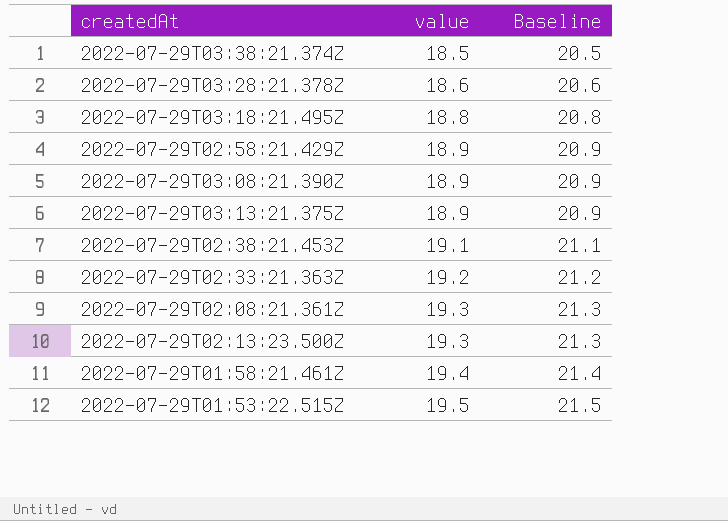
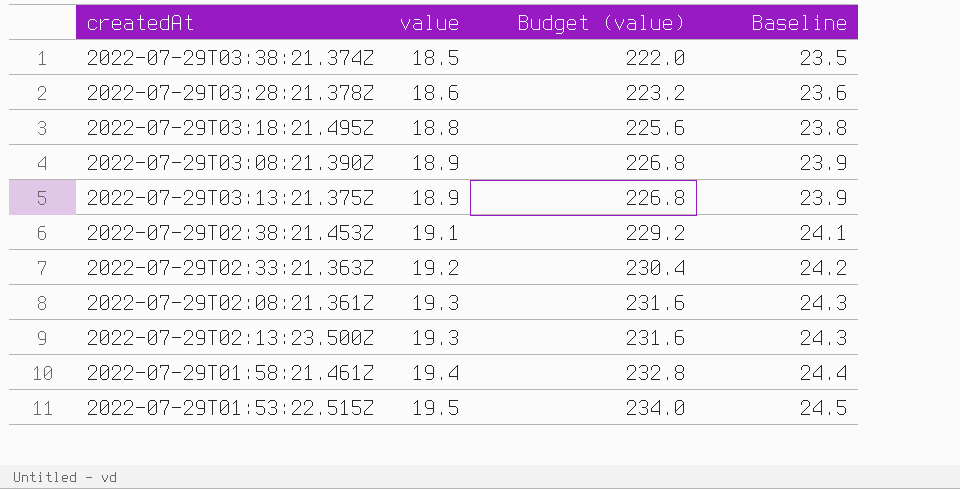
column Budget (value) | formula: none -> [value] * 12
column Baseline | formula: [value] + 2 -> [value] + 5
row 2022-07-29T02:58:21.429Z: 18.9 | 20.9 -> none

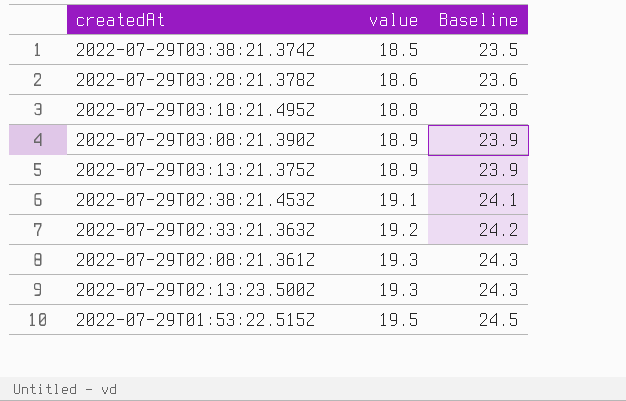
column Budget (value) | formula: [value] * 12 -> none
row 2022-07-29T01:58:21.461Z: 19.4 | 232.8 | 24.4 -> none

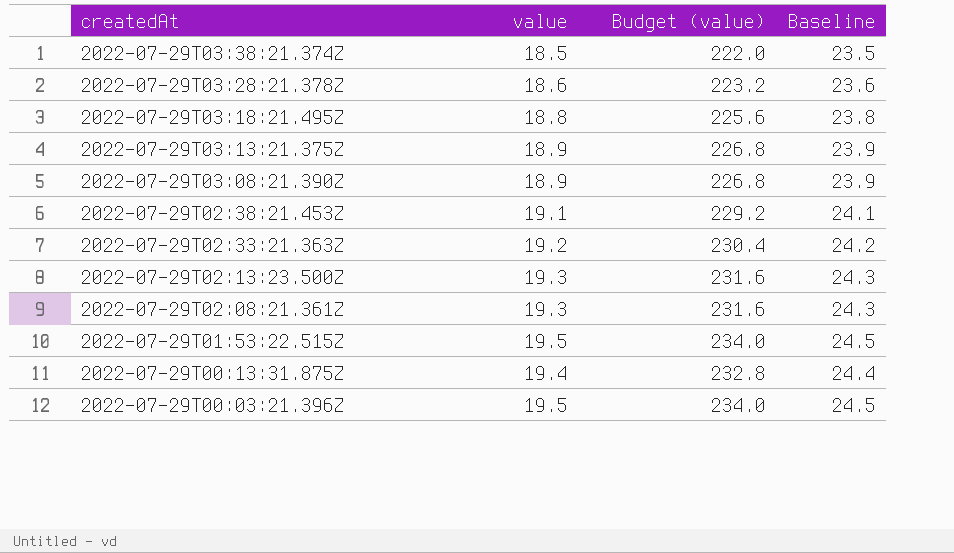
row order: value ascending -> createdAt descending
column Budget (value) | formula: none -> [value] * 12
row 2022-07-29T00:13:31.875Z: none -> 19.4 | 232.8 | 24.4
row 2022-07-29T00:03:21.396Z: none -> 19.5 | 234.0 | 24.5

